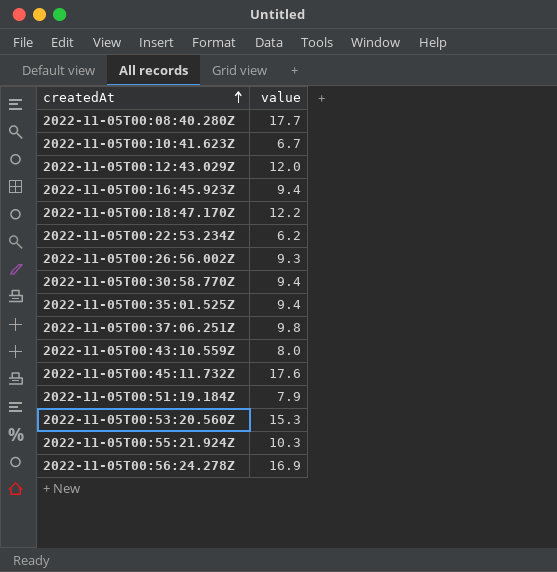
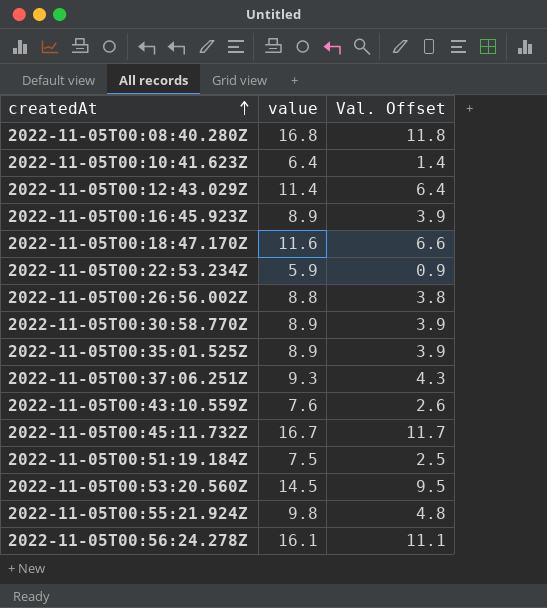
column Val. Offset | formula: none -> [value] - 5
2022-11-05T00:08:40.280Z | value: 17.7 -> 16.8
2022-11-05T00:10:41.623Z | value: 6.7 -> 6.4
2022-11-05T00:12:43.029Z | value: 12.0 -> 11.4
2022-11-05T00:16:45.923Z | value: 9.4 -> 8.9
2022-11-05T00:18:47.170Z | value: 12.2 -> 11.6
2022-11-05T00:22:53.234Z | value: 6.2 -> 5.9
2022-11-05T00:26:56.002Z | value: 9.3 -> 8.8
2022-11-05T00:30:58.770Z | value: 9.4 -> 8.9
2022-11-05T00:35:01.525Z | value: 9.4 -> 8.9
2022-11-05T00:37:06.251Z | value: 9.8 -> 9.3
2022-11-05T00:43:10.559Z | value: 8.0 -> 7.6
2022-11-05T00:45:11.732Z | value: 17.6 -> 16.7
2022-11-05T00:51:19.184Z | value: 7.9 -> 7.5
2022-11-05T00:53:20.560Z | value: 15.3 -> 14.5
2022-11-05T00:55:21.924Z | value: 10.3 -> 9.8
2022-11-05T00:56:24.278Z | value: 16.9 -> 16.1

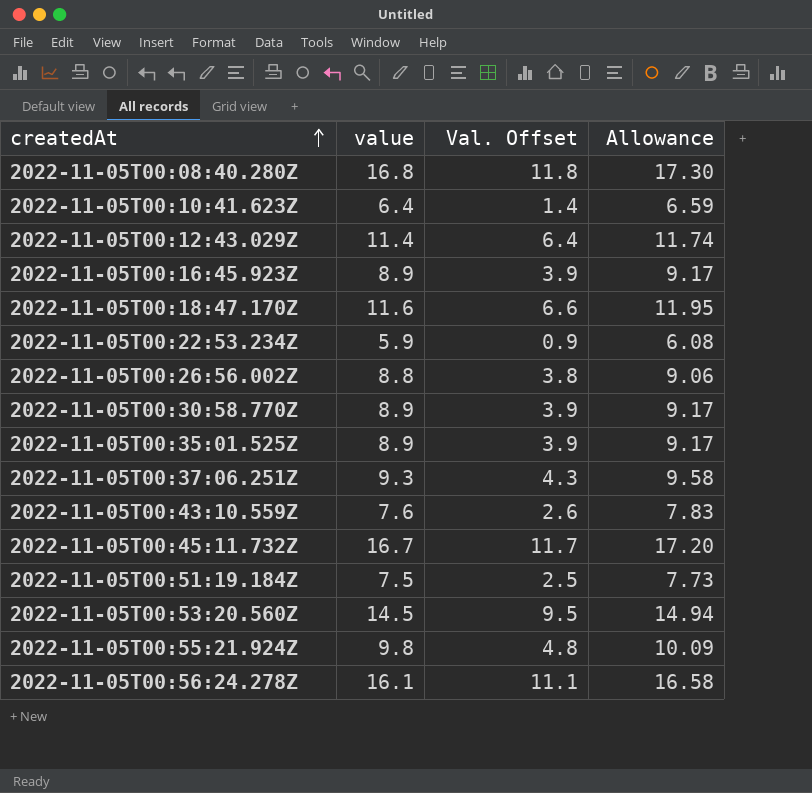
column Allowance | formula: none -> [value] * 1.03

